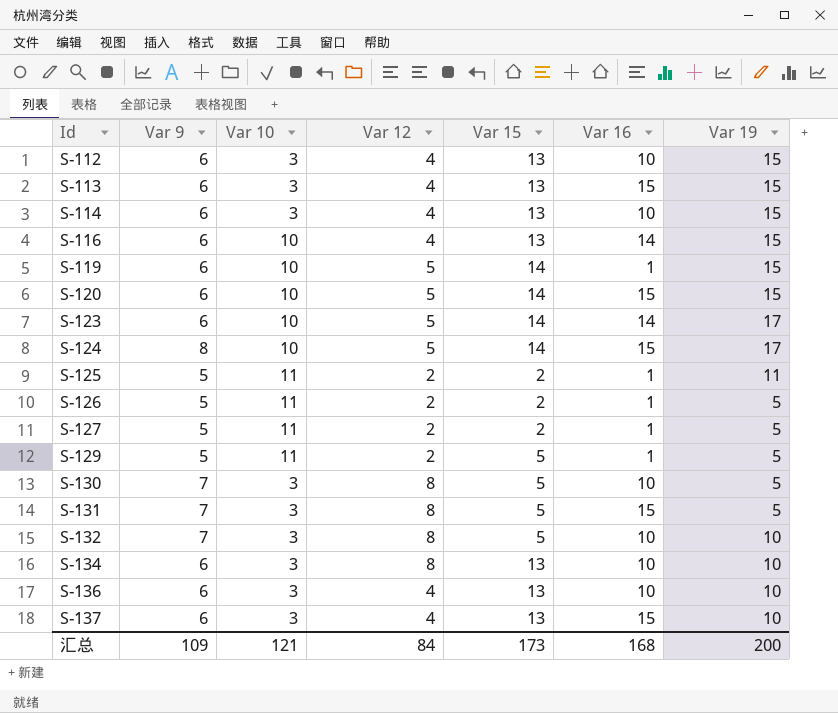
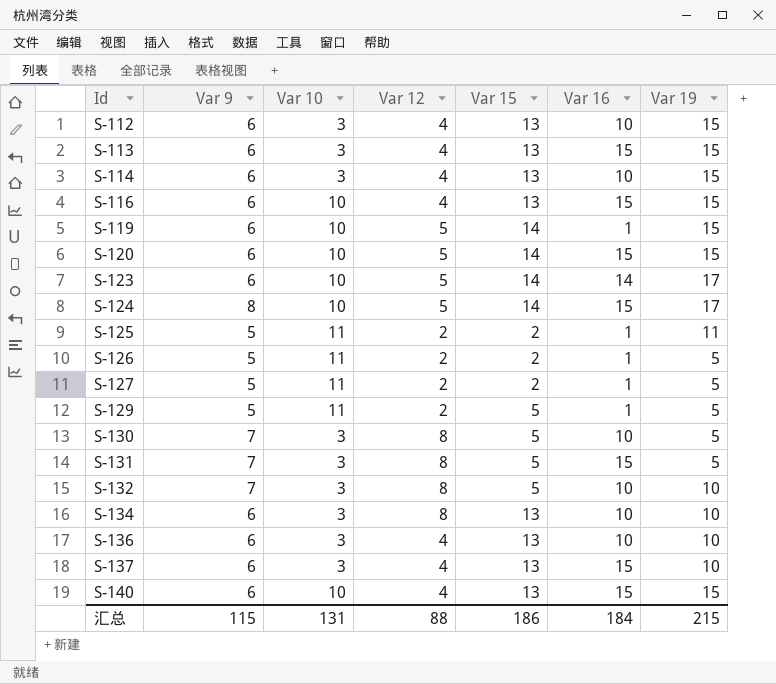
S-116 | Var 16: 14 -> 15
row S-140: none -> 6 | 10 | 4 | 13 | 15 | 15
汇总 | Var 9: 109 -> 115
汇总 | Var 10: 121 -> 131
汇总 | Var 12: 84 -> 88
汇总 | Var 15: 173 -> 186
汇总 | Var 16: 168 -> 184
汇总 | Var 19: 200 -> 215

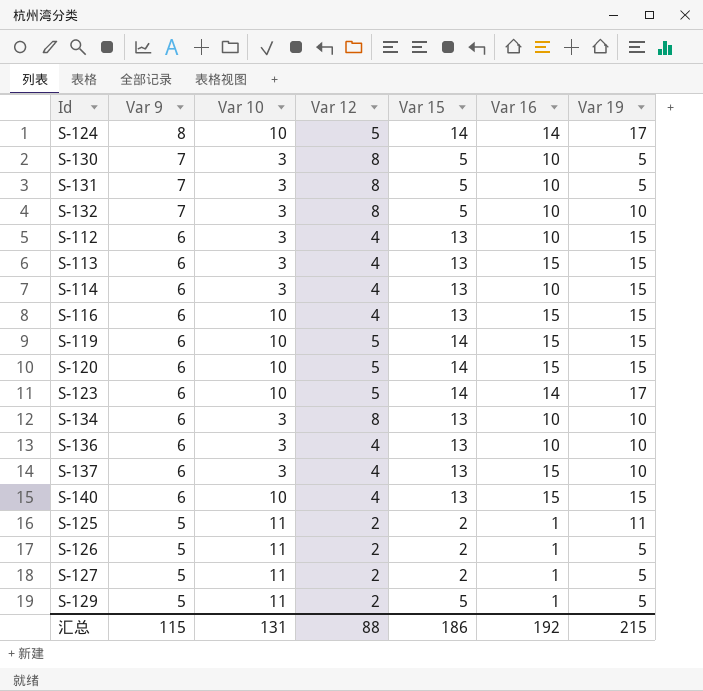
row order: Id ascending -> Var 9 descending
S-124 | Var 16: 15 -> 14
S-131 | Var 16: 15 -> 10
S-119 | Var 16: 1 -> 15
汇总 | Var 16: 184 -> 192

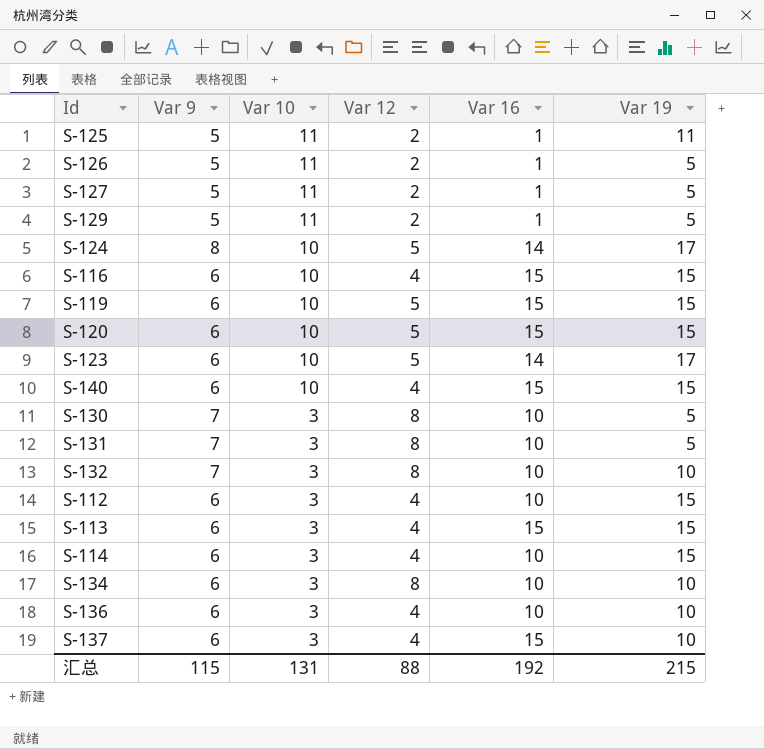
row order: Var 9 descending -> Var 10 descending
column Var 15 | position: 5 -> none

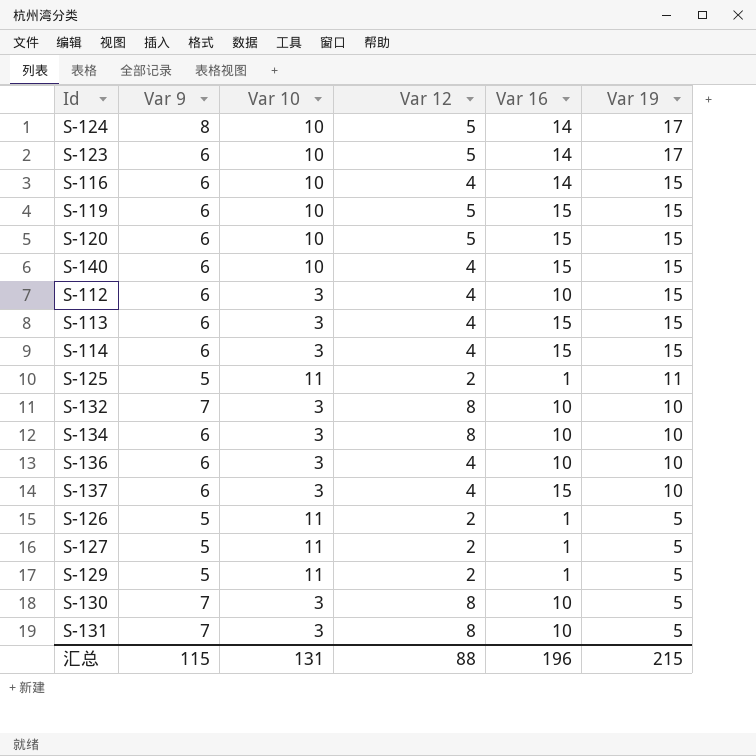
row order: Var 10 descending -> Var 19 descending
S-116 | Var 16: 15 -> 14
S-114 | Var 16: 10 -> 15
汇总 | Var 16: 192 -> 196

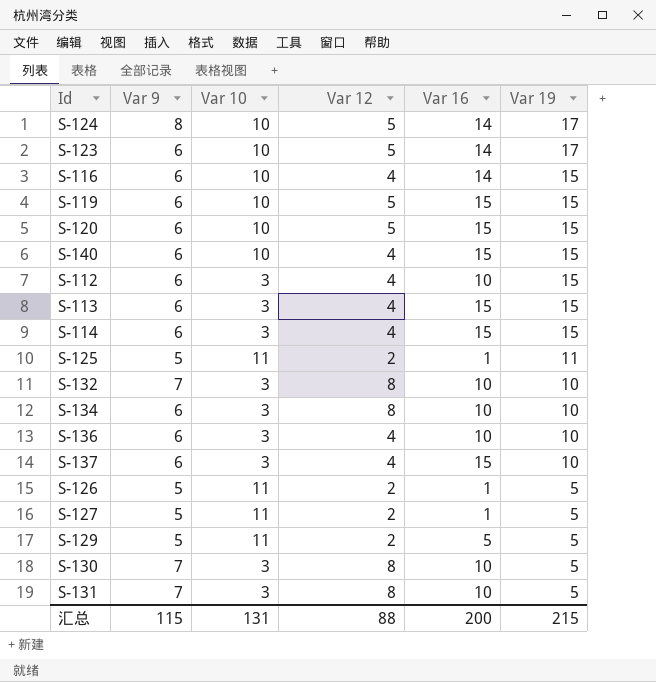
S-129 | Var 16: 1 -> 5
汇总 | Var 16: 196 -> 200

